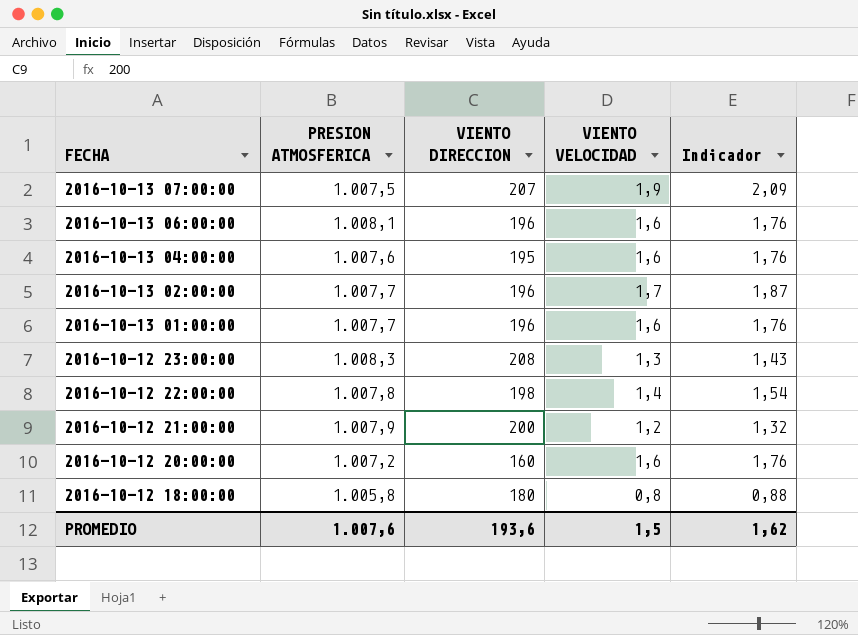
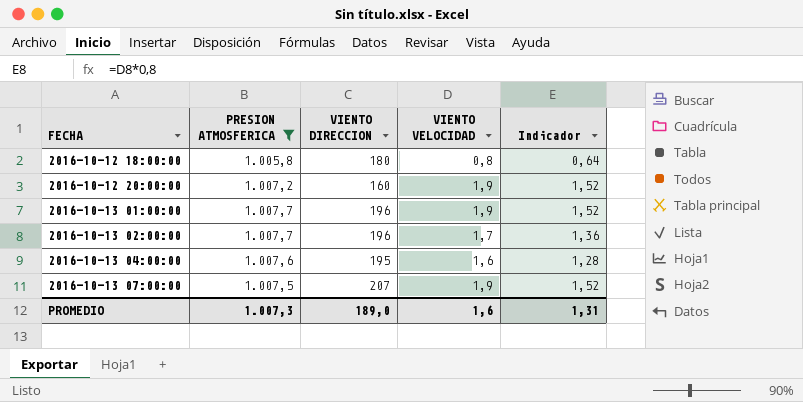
filter: none -> PRESION ATMOSFERICA <= 1.007,7
row order: FECHA descending -> FECHA ascending
column Indicador | formula: [VIENTO VELOCIDAD] * 1,1 -> [VIENTO VELOCIDAD] * 0,8
2016-10-12 20:00:00 | VIENTO VELOCIDAD: 1,6 -> 1,9
2016-10-13 01:00:00 | VIENTO VELOCIDAD: 1,6 -> 1,9
PROMEDIO | PRESION ATMOSFERICA: 1.007,6 -> 1.007,3
PROMEDIO | VIENTO DIRECCION: 193,6 -> 189,0
PROMEDIO | VIENTO VELOCIDAD: 1,5 -> 1,6
PROMEDIO | Indicador: 1,62 -> 1,31

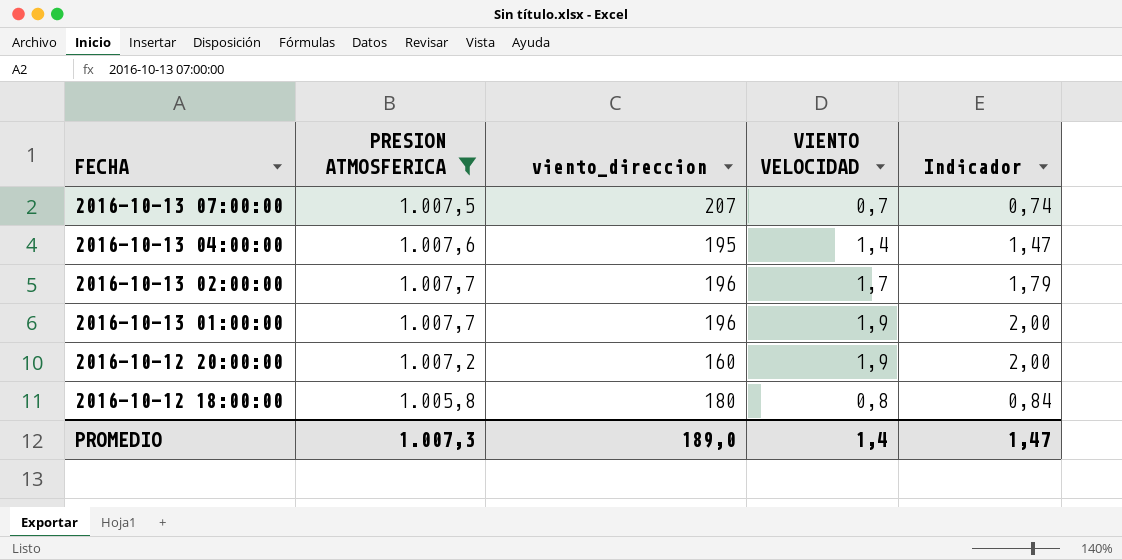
row order: FECHA ascending -> FECHA descending
column name: VIENTO DIRECCION -> viento_direccion
column Indicador | formula: [VIENTO VELOCIDAD] * 0,8 -> [VIENTO VELOCIDAD] * 1,05
2016-10-13 07:00:00 | VIENTO VELOCIDAD: 1,9 -> 0,7
2016-10-13 04:00:00 | VIENTO VELOCIDAD: 1,6 -> 1,4
PROMEDIO | VIENTO VELOCIDAD: 1,6 -> 1,4
PROMEDIO | Indicador: 1,31 -> 1,47

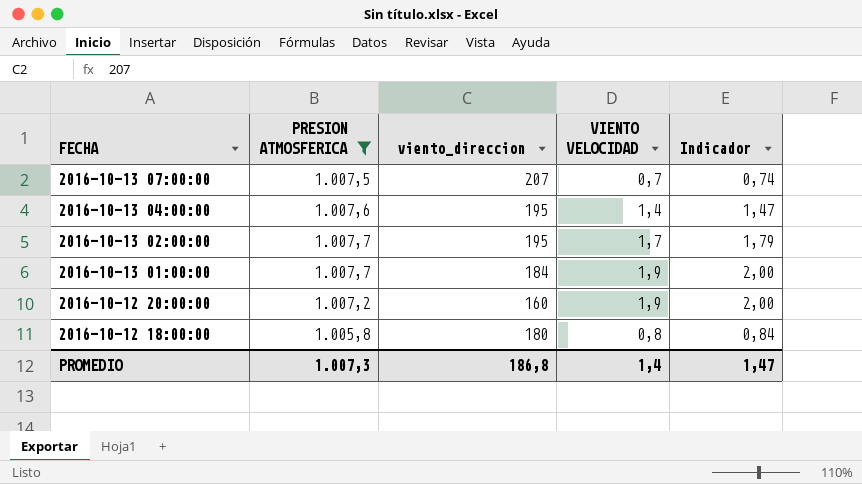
2016-10-13 02:00:00 | viento_direccion: 196 -> 195
2016-10-13 01:00:00 | viento_direccion: 196 -> 184
PROMEDIO | viento_direccion: 189,0 -> 186,8

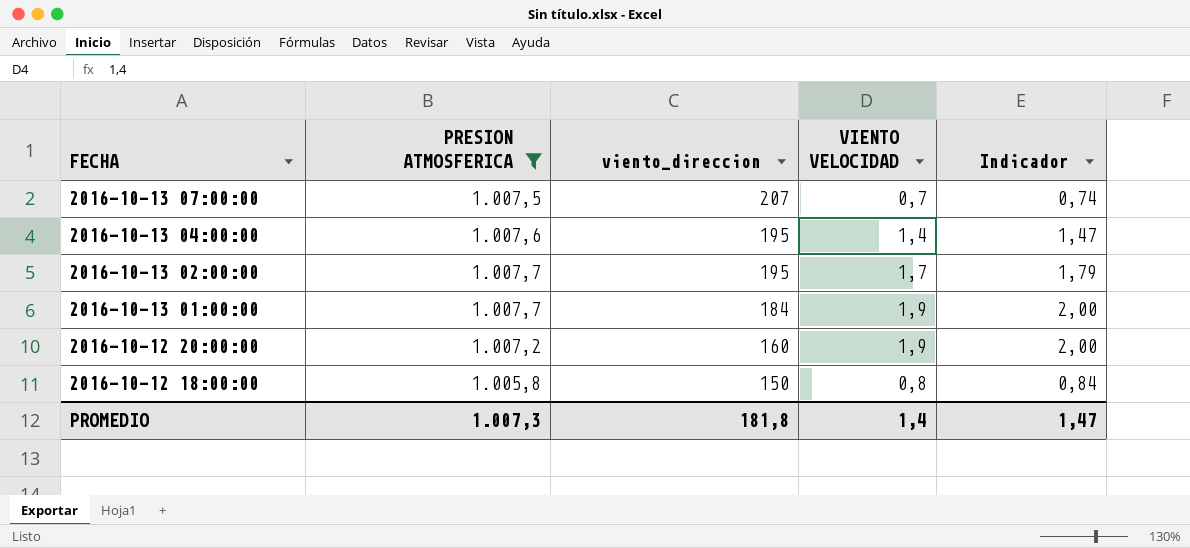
2016-10-12 18:00:00 | viento_direccion: 180 -> 150
PROMEDIO | viento_direccion: 186,8 -> 181,8

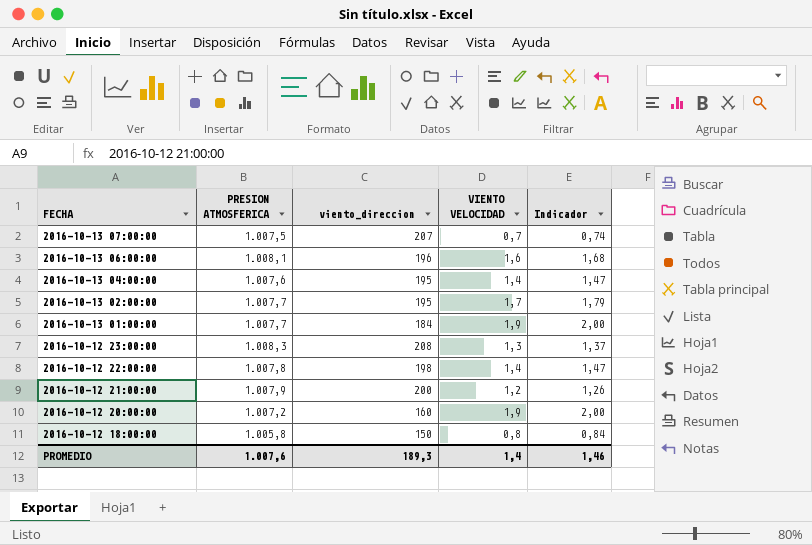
filter: PRESION ATMOSFERICA <= 1.007,7 -> none
PROMEDIO | PRESION ATMOSFERICA: 1.007,3 -> 1.007,6
PROMEDIO | viento_direccion: 181,8 -> 189,3
PROMEDIO | Indicador: 1,47 -> 1,46

